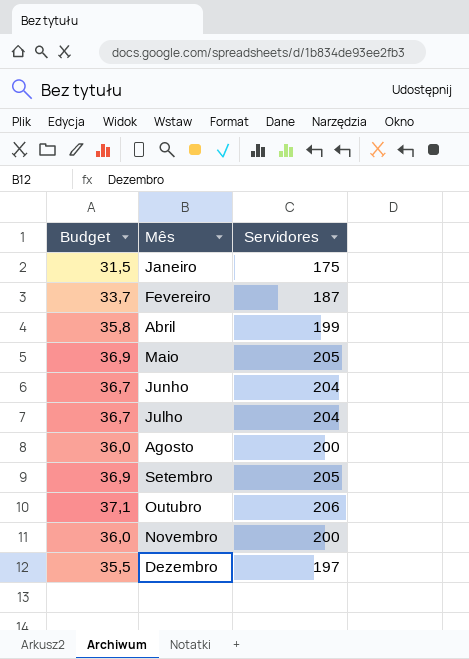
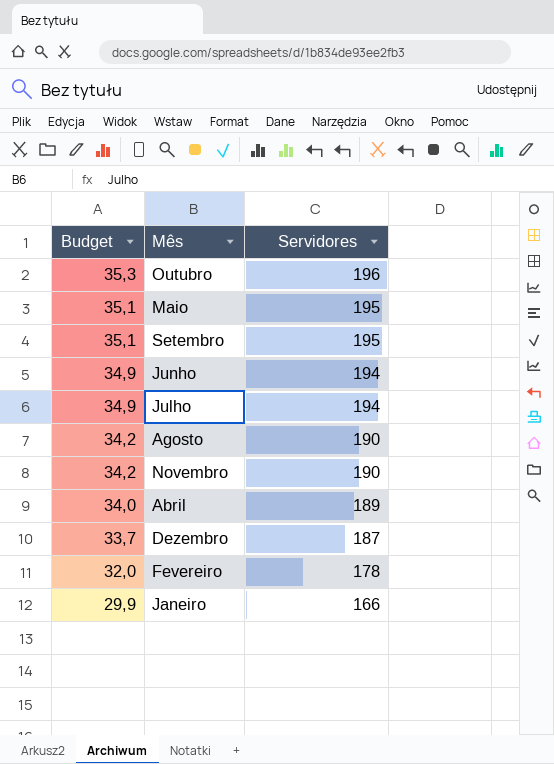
row order: Mês ascending -> Budget descending
Outubro | Budget: 37,1 -> 35,3
Outubro | Servidores: 206 -> 196
Maio | Budget: 36,9 -> 35,1
Maio | Servidores: 205 -> 195
Setembro | Budget: 36,9 -> 35,1
Setembro | Servidores: 205 -> 195
Junho | Budget: 36,7 -> 34,9
Junho | Servidores: 204 -> 194
Julho | Budget: 36,7 -> 34,9
Julho | Servidores: 204 -> 194
Agosto | Budget: 36,0 -> 34,2
Agosto | Servidores: 200 -> 190
Novembro | Budget: 36,0 -> 34,2
Novembro | Servidores: 200 -> 190
Abril | Budget: 35,8 -> 34,0
Abril | Servidores: 199 -> 189
Dezembro | Budget: 35,5 -> 33,7
Dezembro | Servidores: 197 -> 187
Fevereiro | Budget: 33,7 -> 32,0
Fevereiro | Servidores: 187 -> 178
Janeiro | Budget: 31,5 -> 29,9
Janeiro | Servidores: 175 -> 166

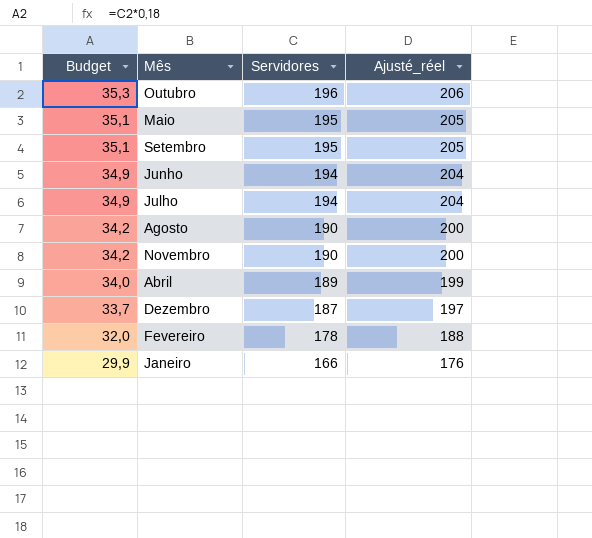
column Ajusté_réel | formula: none -> [Servidores] + 10

